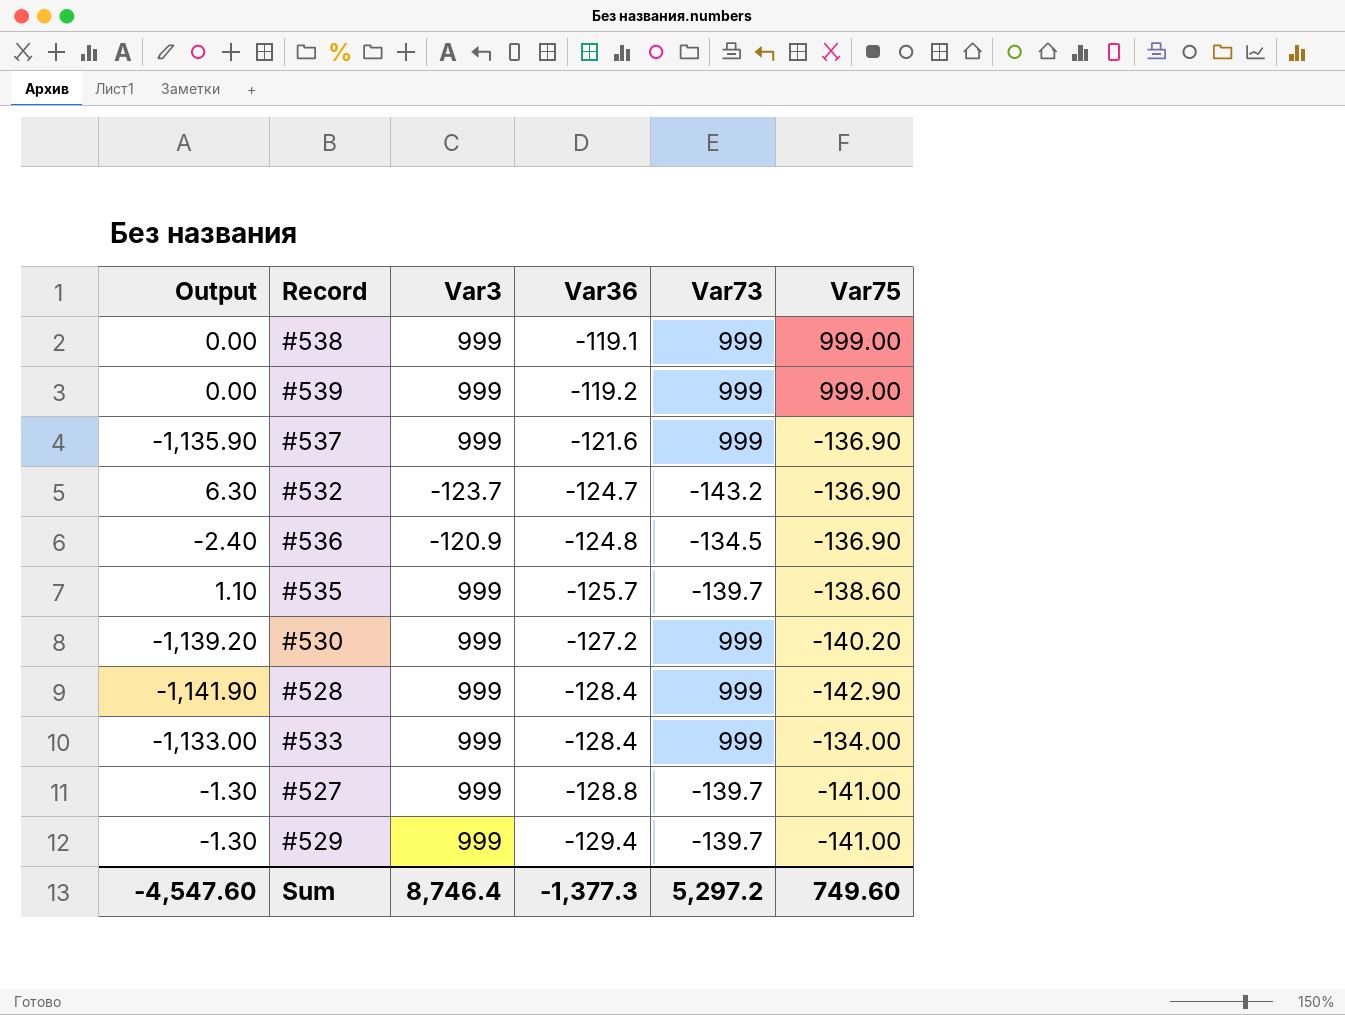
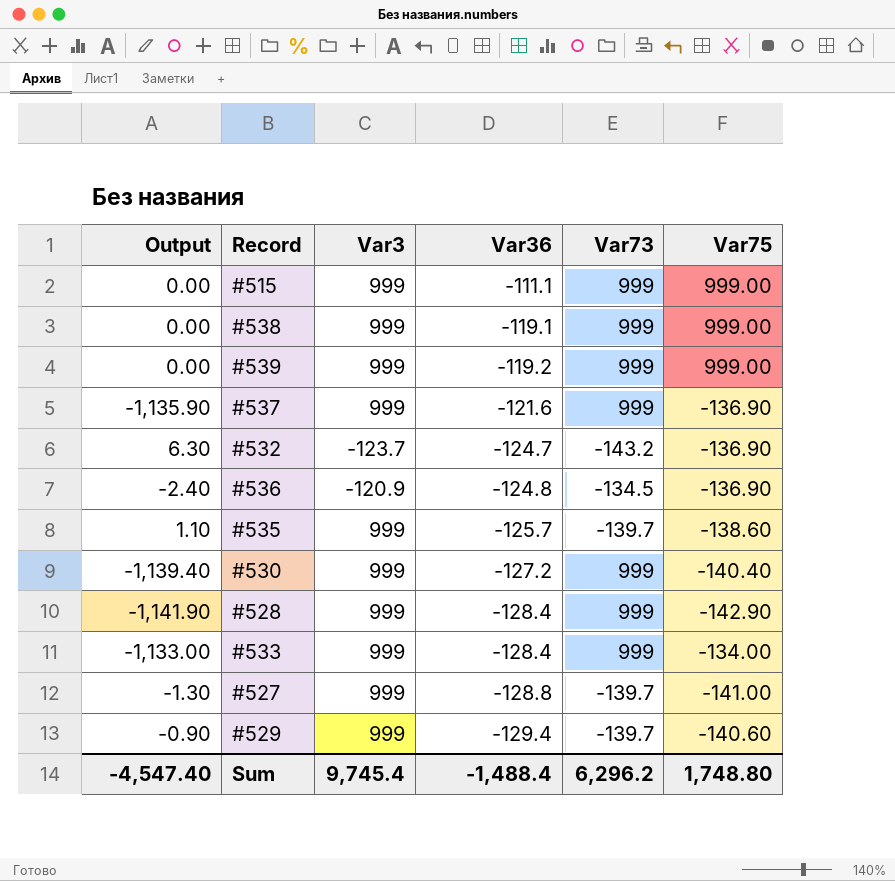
row #515: none -> 0.00 | 999 | -111.1 | 999 | 999.00
#530 | Output: -1,139.20 -> -1,139.40
#530 | Var75: -140.20 -> -140.40
#529 | Output: -1.30 -> -0.90
#529 | Var75: -141.00 -> -140.60
Sum | Output: -4,547.60 -> -4,547.40
Sum | Var3: 8,746.4 -> 9,745.4
Sum | Var36: -1,377.3 -> -1,488.4
Sum | Var73: 5,297.2 -> 6,296.2
Sum | Var75: 749.60 -> 1,748.80

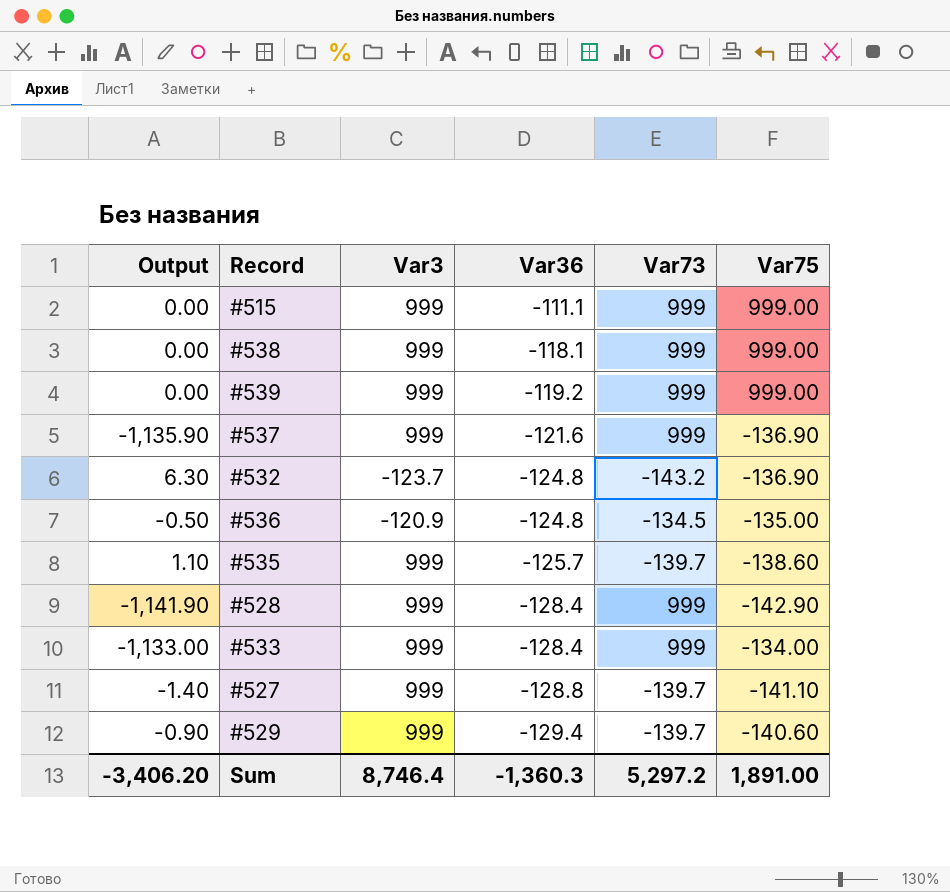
row #530: -1,139.40 | 999 | -127.2 | 999 | -140.40 -> none
#538 | Var36: -119.1 -> -118.1
#532 | Var36: -124.7 -> -124.8
#536 | Output: -2.40 -> -0.50
#536 | Var75: -136.90 -> -135.00
#527 | Output: -1.30 -> -1.40
#527 | Var75: -141.00 -> -141.10
Sum | Output: -4,547.40 -> -3,406.20
Sum | Var3: 9,745.4 -> 8,746.4
Sum | Var36: -1,488.4 -> -1,360.3
Sum | Var73: 6,296.2 -> 5,297.2
Sum | Var75: 1,748.80 -> 1,891.00

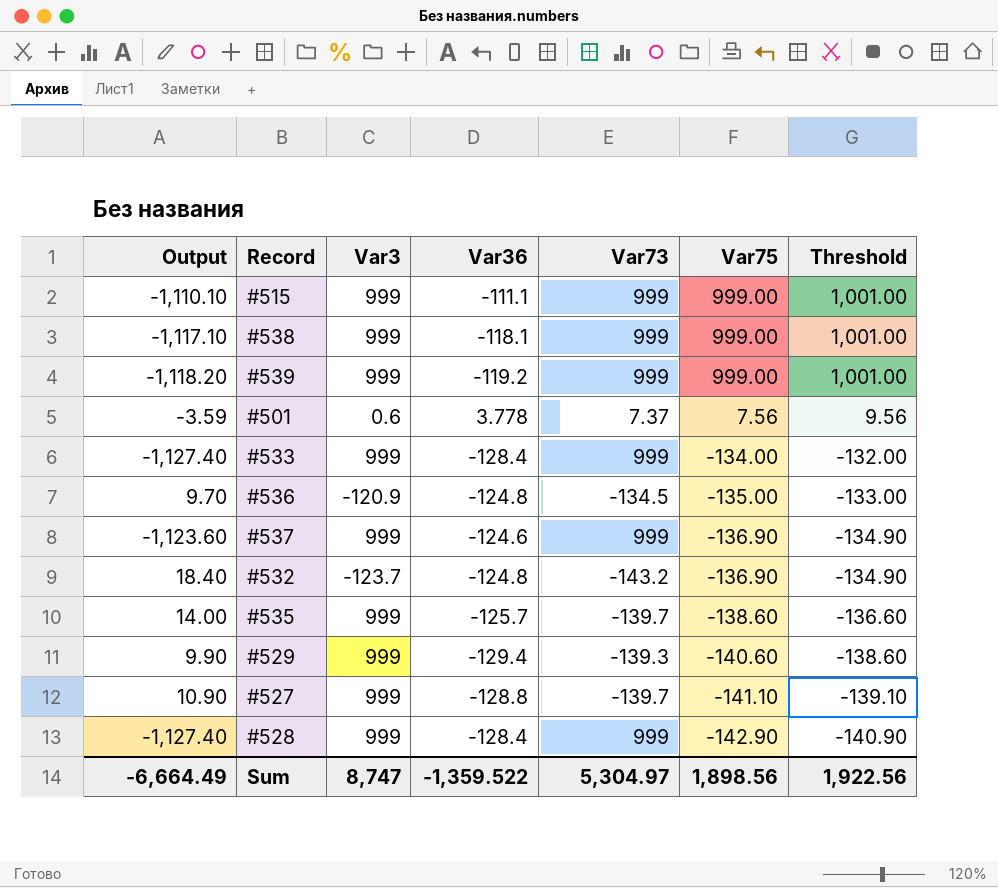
row order: Var36 descending -> Var75 descending
column Output | formula: [Var75] - [Var73] -> [Var36] - [Var73]
column Threshold | formula: none -> [Var75] + 2
row #501: none -> -3.59 | 0.6 | 3.778 | 7.37 | 7.56 | 9.56
#537 | Var36: -121.6 -> -124.6
#529 | Var73: -139.7 -> -139.3
Sum | Output: -3,406.20 -> -6,664.49
Sum | Var3: 8,746.4 -> 8,747
Sum | Var36: -1,360.3 -> -1,359.522
Sum | Var73: 5,297.2 -> 5,304.97
Sum | Var75: 1,891.00 -> 1,898.56

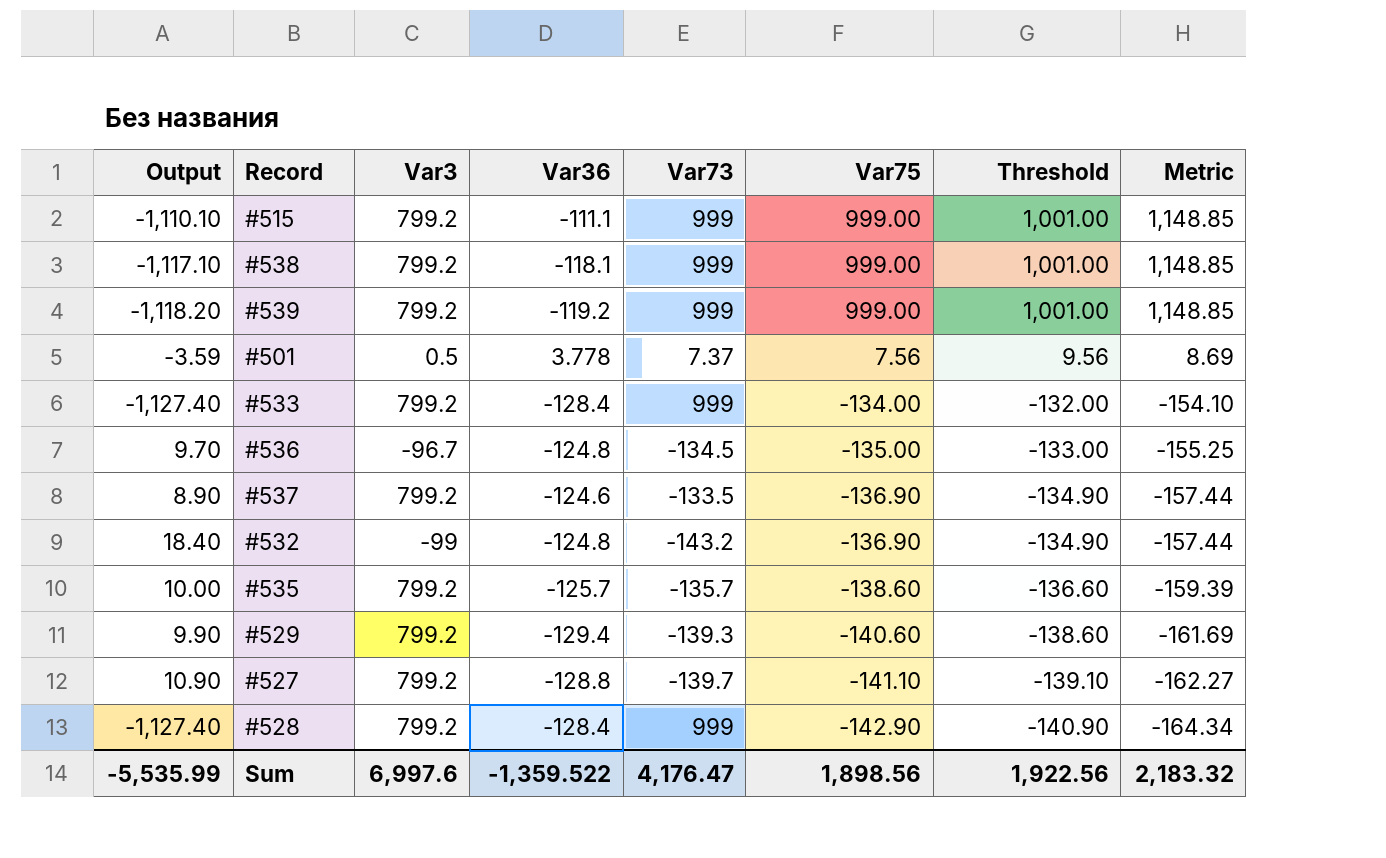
column Metric | formula: none -> [Var75] * 1.15
#515 | Var3: 999 -> 799.2
#538 | Var3: 999 -> 799.2
#539 | Var3: 999 -> 799.2
#501 | Var3: 0.6 -> 0.5
#533 | Var3: 999 -> 799.2
#536 | Var3: -120.9 -> -96.7
#537 | Output: -1,123.60 -> 8.90
#537 | Var3: 999 -> 799.2
#537 | Var73: 999 -> -133.5
#532 | Var3: -123.7 -> -99
#535 | Output: 14.00 -> 10.00
#535 | Var3: 999 -> 799.2
#535 | Var73: -139.7 -> -135.7
#529 | Var3: 999 -> 799.2
#527 | Var3: 999 -> 799.2
#528 | Var3: 999 -> 799.2
Sum | Output: -6,664.49 -> -5,535.99
Sum | Var3: 8,747 -> 6,997.6
Sum | Var73: 5,304.97 -> 4,176.47

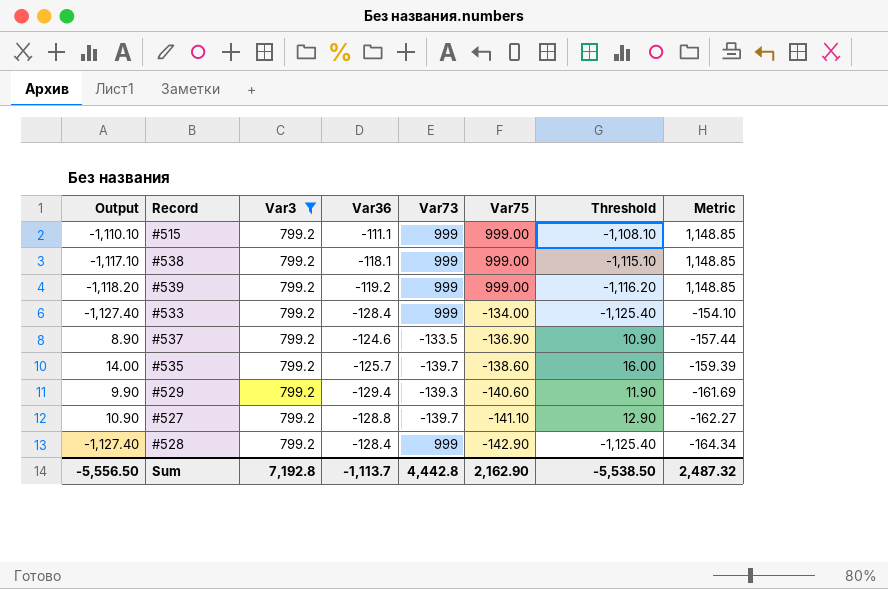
filter: none -> Var3 = 799.2
column Threshold | formula: [Var75] + 2 -> [Output] + 2
#535 | Output: 10.00 -> 14.00
#535 | Var73: -135.7 -> -139.7
Sum | Output: -5,535.99 -> -5,556.50
Sum | Var3: 6,997.6 -> 7,192.8
Sum | Var36: -1,359.522 -> -1,113.7
Sum | Var73: 4,176.47 -> 4,442.8
Sum | Var75: 1,898.56 -> 2,162.90
Sum | Threshold: 1,922.56 -> -5,538.50
Sum | Metric: 2,183.32 -> 2,487.32

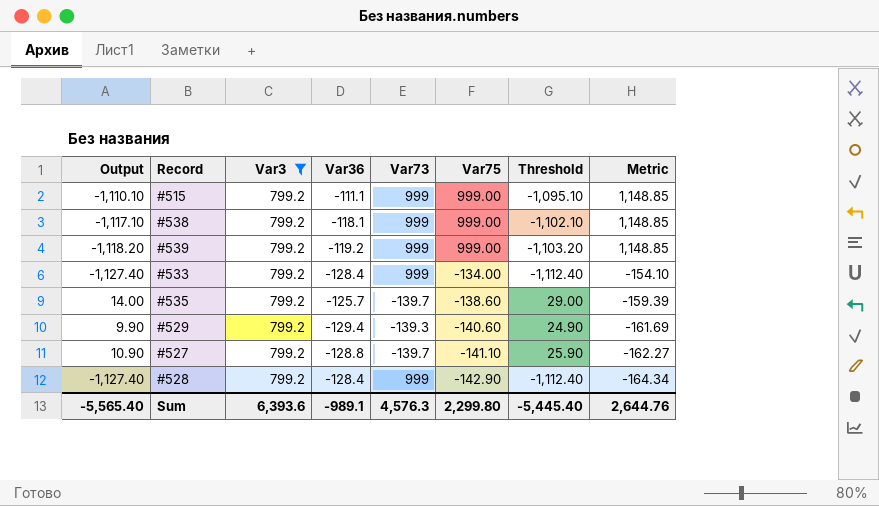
column Threshold | formula: [Output] + 2 -> [Output] + 15
row #537: 8.90 | 799.2 | -124.6 | -133.5 | -136.90 | 10.90 | -157.44 -> none
Sum | Output: -5,556.50 -> -5,565.40
Sum | Var3: 7,192.8 -> 6,393.6
Sum | Var36: -1,113.7 -> -989.1
Sum | Var73: 4,442.8 -> 4,576.3
Sum | Var75: 2,162.90 -> 2,299.80
Sum | Threshold: -5,538.50 -> -5,445.40
Sum | Metric: 2,487.32 -> 2,644.76

